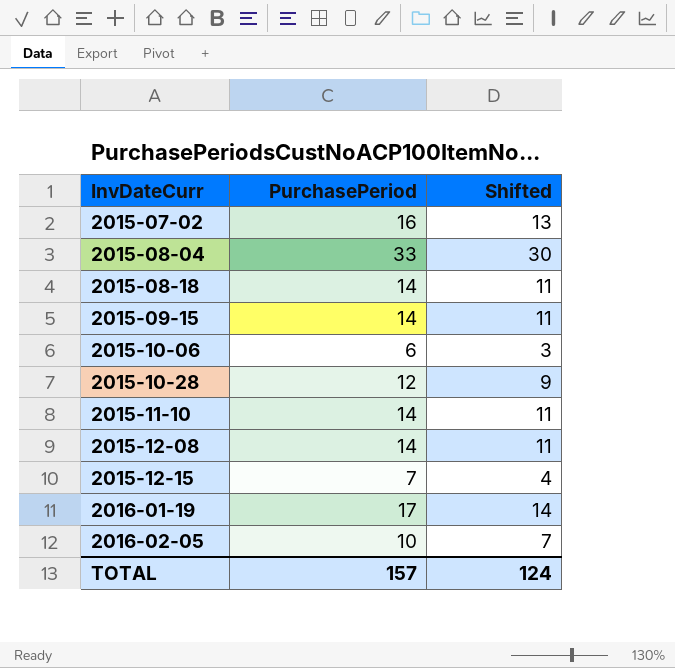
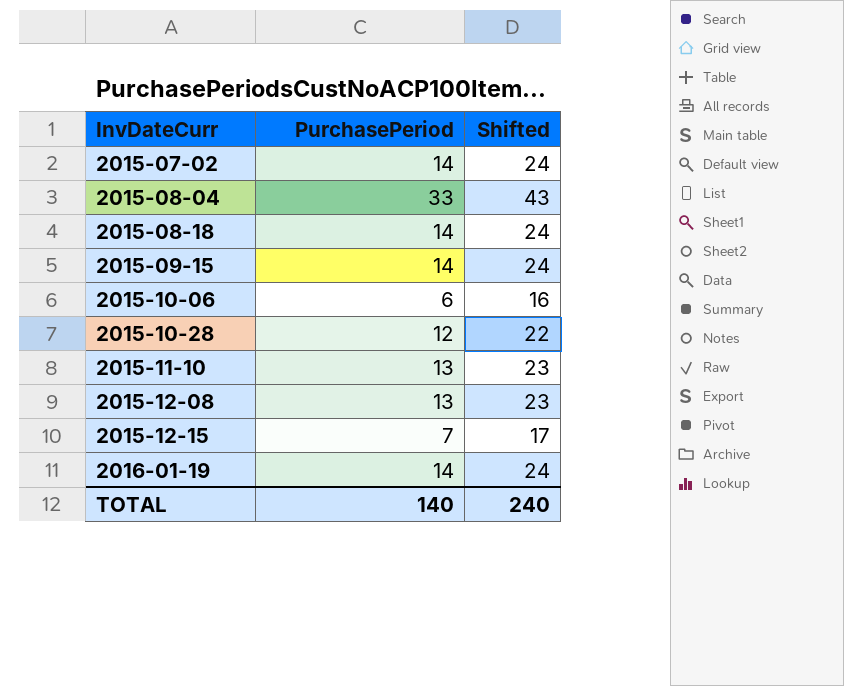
column Shifted | formula: [PurchasePeriod] - 3 -> [PurchasePeriod] + 10
row 2016-02-05: 10 | 7 -> none
2015-07-02 | PurchasePeriod: 16 -> 14
2015-11-10 | PurchasePeriod: 14 -> 13
2015-12-08 | PurchasePeriod: 14 -> 13
2016-01-19 | PurchasePeriod: 17 -> 14
TOTAL | PurchasePeriod: 157 -> 140
TOTAL | Shifted: 124 -> 240

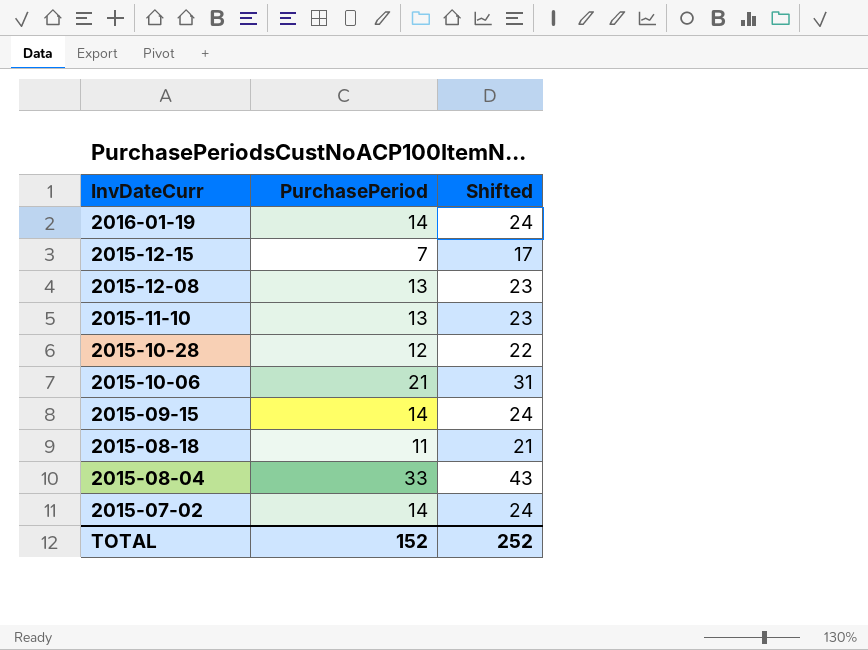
row order: InvDateCurr ascending -> InvDateCurr descending
2015-10-06 | PurchasePeriod: 6 -> 21
2015-10-06 | Shifted: 16 -> 31
2015-08-18 | PurchasePeriod: 14 -> 11
2015-08-18 | Shifted: 24 -> 21
TOTAL | PurchasePeriod: 140 -> 152
TOTAL | Shifted: 240 -> 252

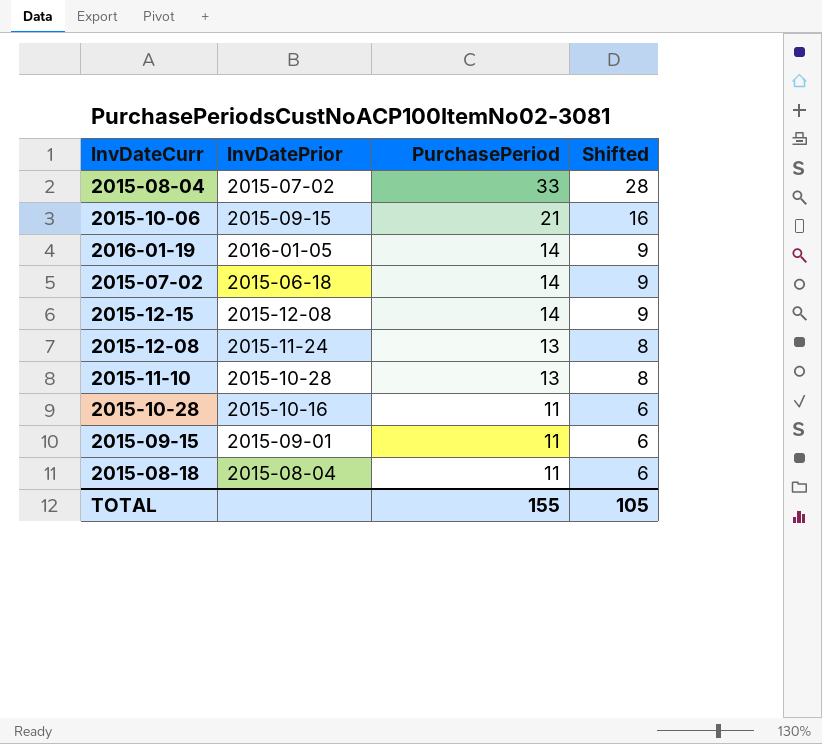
row order: InvDateCurr descending -> PurchasePeriod descending
column InvDatePrior | position: none -> 2
column Shifted | formula: [PurchasePeriod] + 10 -> [PurchasePeriod] - 5
2015-12-15 | PurchasePeriod: 7 -> 14
2015-10-28 | PurchasePeriod: 12 -> 11
2015-09-15 | PurchasePeriod: 14 -> 11
TOTAL | PurchasePeriod: 152 -> 155
TOTAL | Shifted: 252 -> 105

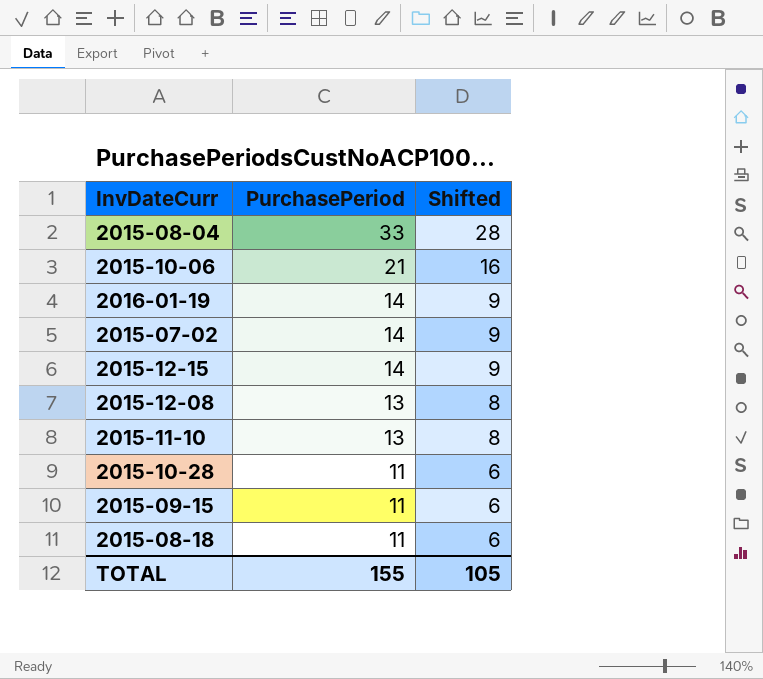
column InvDatePrior | position: 2 -> none

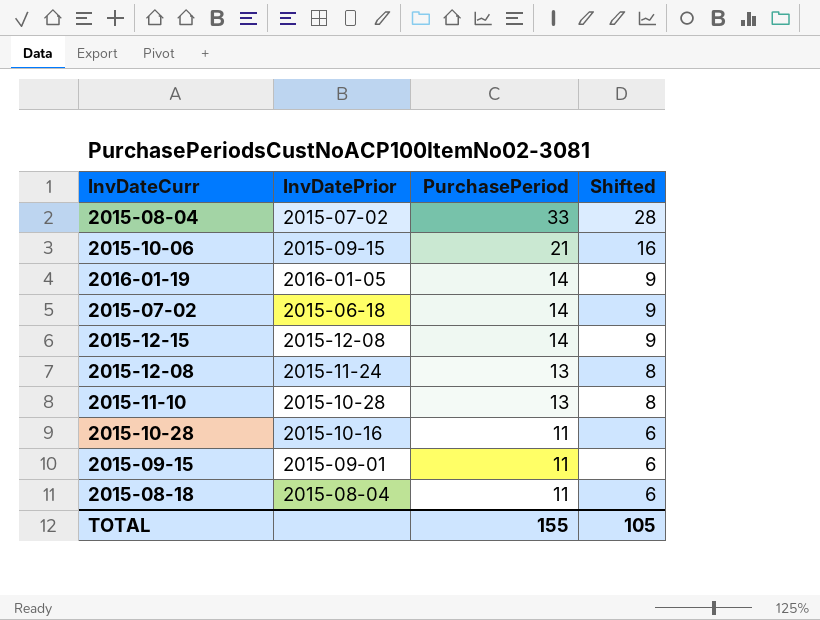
column InvDatePrior | position: none -> 2

